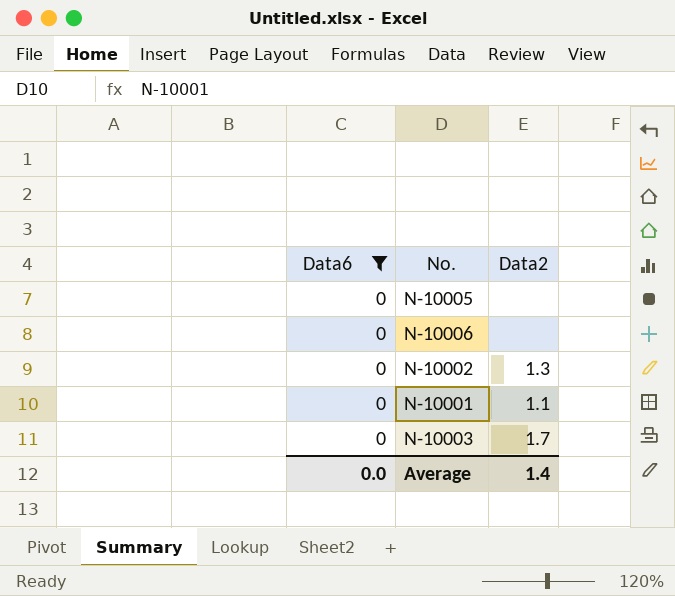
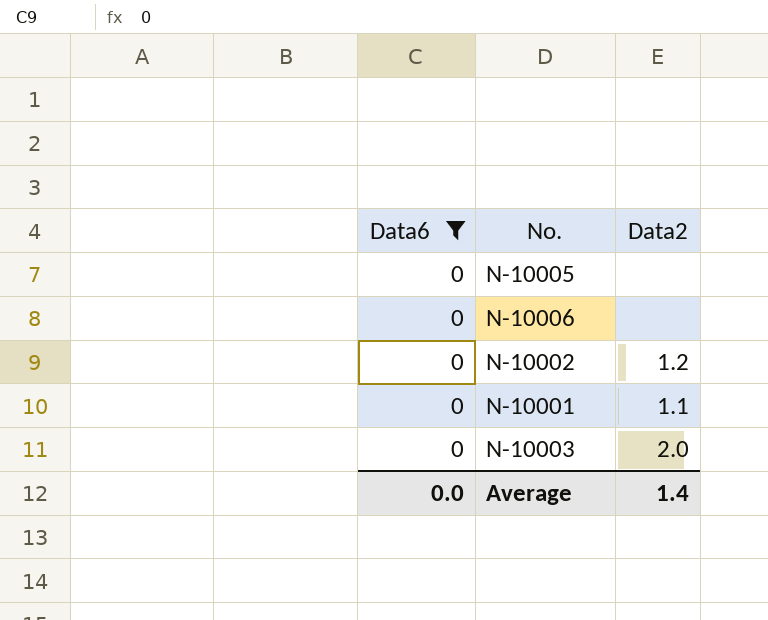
N-10002 | Data2: 1.3 -> 1.2
N-10003 | Data2: 1.7 -> 2.0

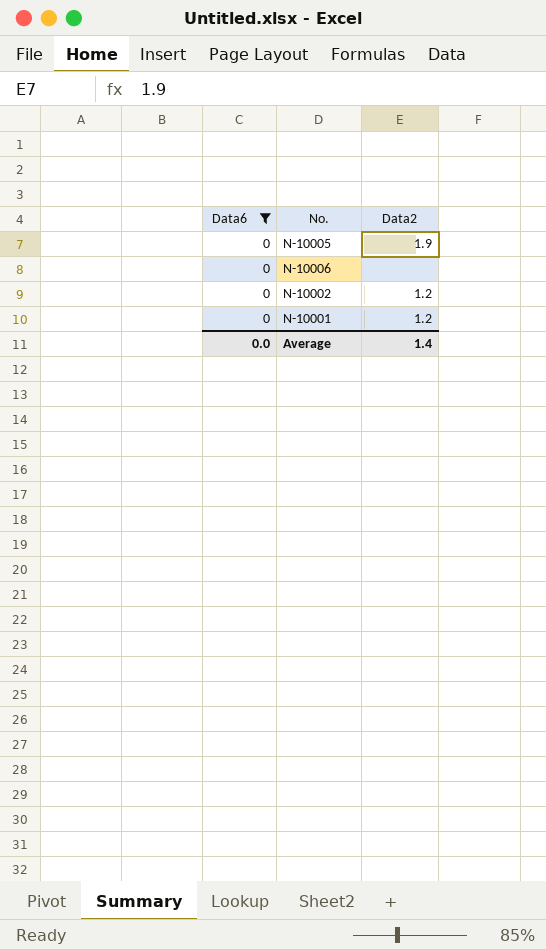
row N-10003: 0 | 2.0 -> none
N-10005 | Data2: none -> 1.9
N-10001 | Data2: 1.1 -> 1.2

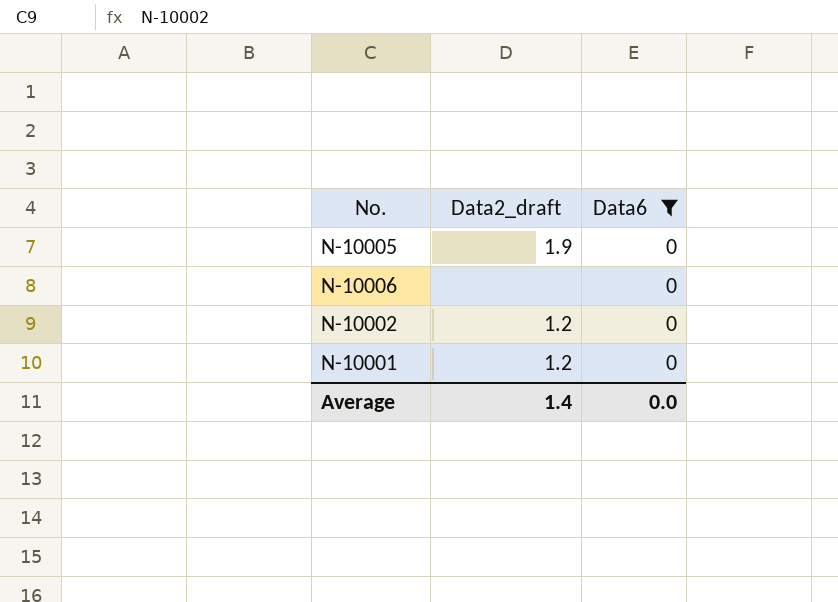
column name: Data2 -> Data2_draft
column Data6 | position: 1 -> 3

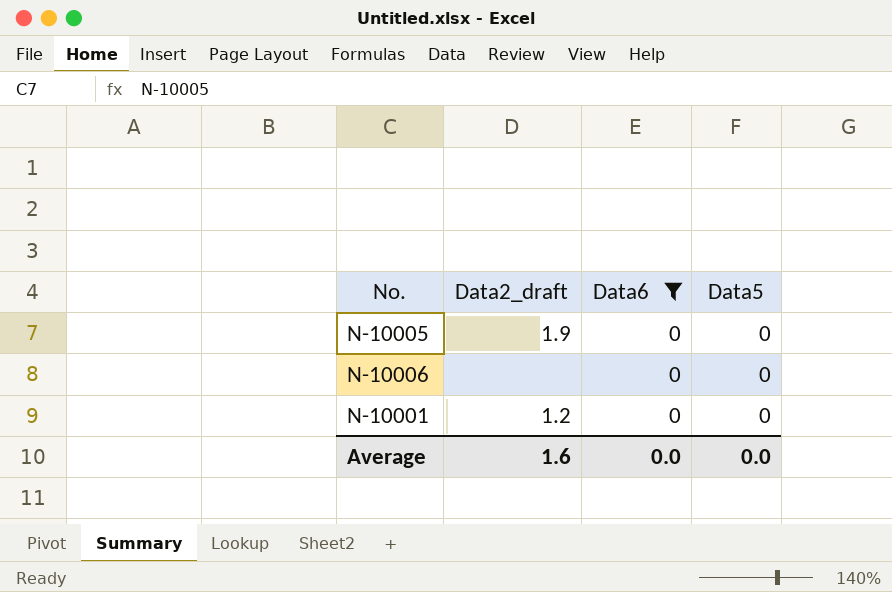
column Data5 | position: none -> 4
row N-10002: 1.2 | 0 -> none
Average | Data2_draft: 1.4 -> 1.6

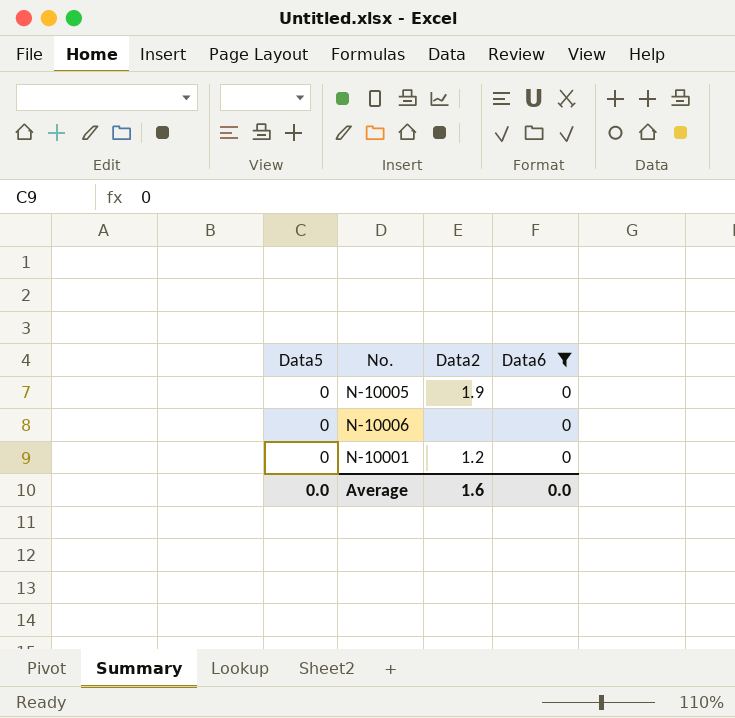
column Data5 | position: 4 -> 1
column name: Data2_draft -> Data2

